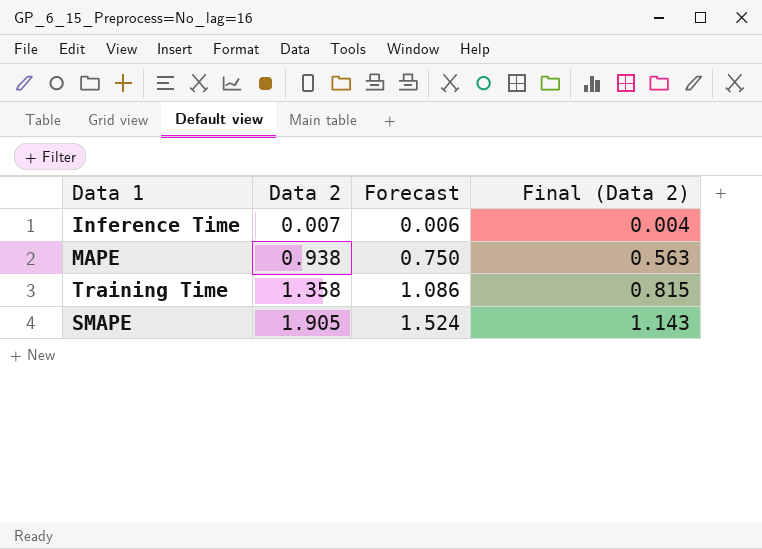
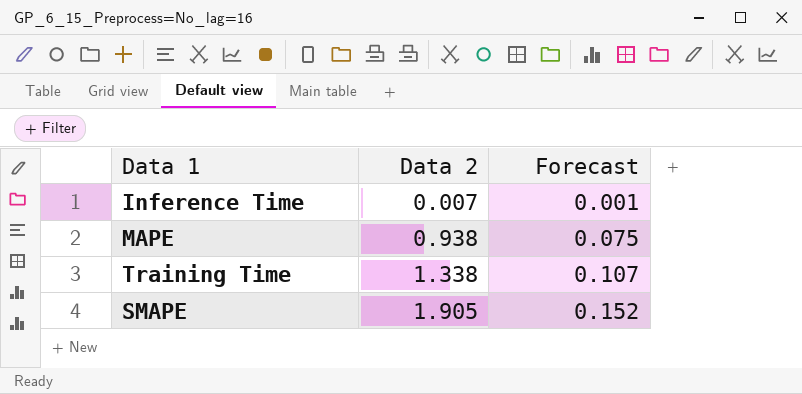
column Final (Data 2) | formula: [Data 2] * 0.6 -> none
column Forecast | formula: [Data 2] * 0.8 -> [Data 2] * 0.08
Training Time | Data 2: 1.358 -> 1.338

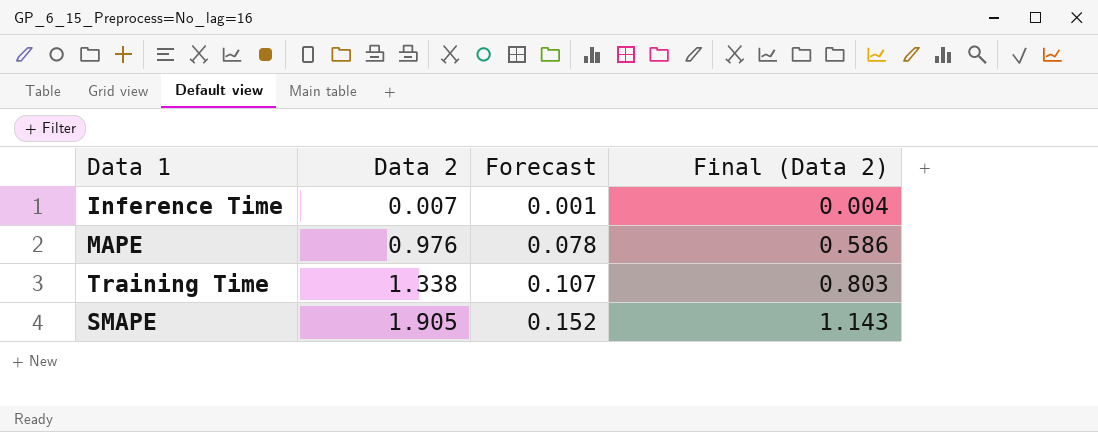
column Final (Data 2) | formula: none -> [Data 2] * 0.6
MAPE | Data 2: 0.938 -> 0.976
MAPE | Forecast: 0.075 -> 0.078

